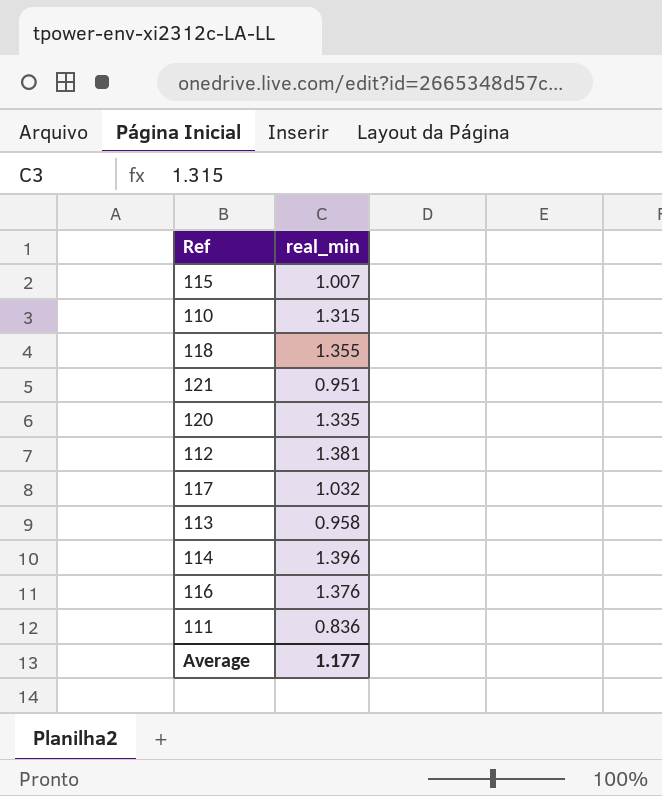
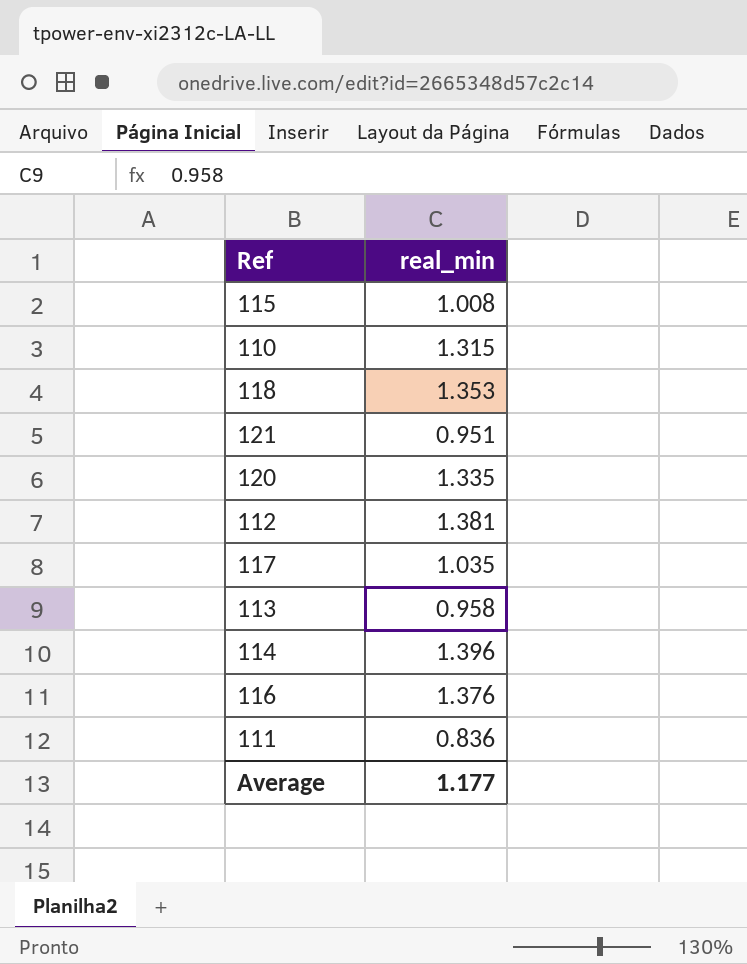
115 | real_min: 1.007 -> 1.008
118 | real_min: 1.355 -> 1.353
117 | real_min: 1.032 -> 1.035

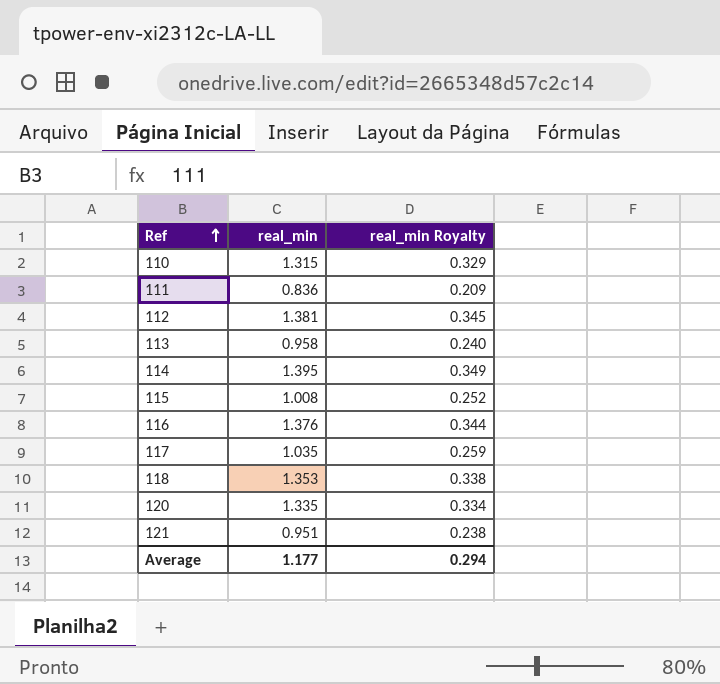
row order: none -> Ref ascending
column real_min Royalty | formula: none -> [real_min] * 0.25
114 | real_min: 1.396 -> 1.395

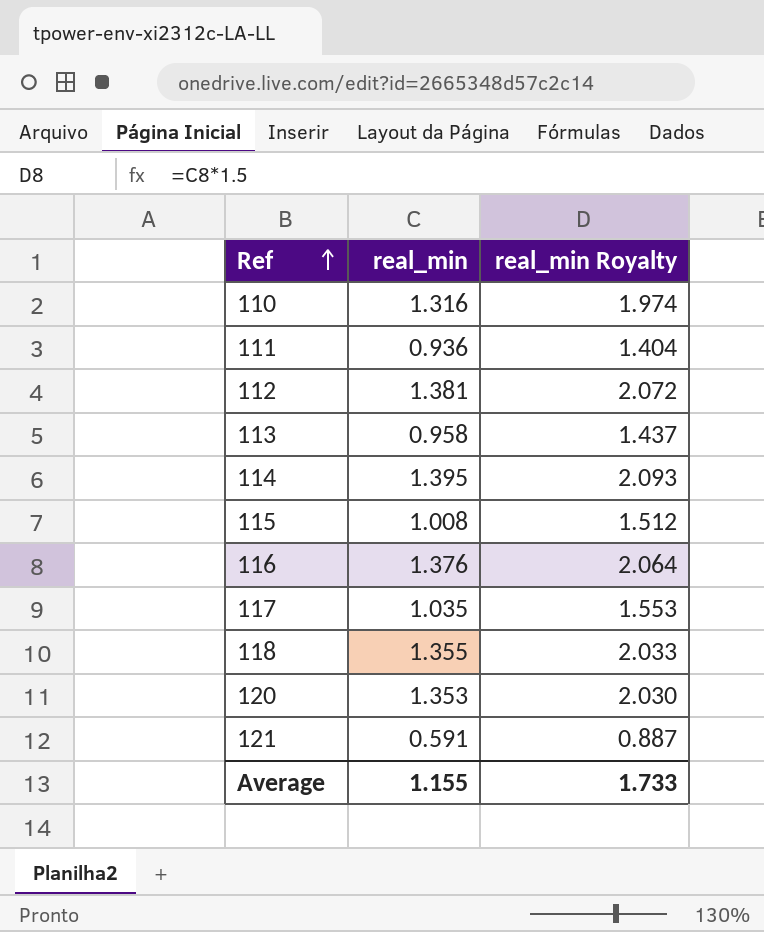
column real_min Royalty | formula: [real_min] * 0.25 -> [real_min] * 1.5
110 | real_min: 1.315 -> 1.316
111 | real_min: 0.836 -> 0.936
118 | real_min: 1.353 -> 1.355
120 | real_min: 1.335 -> 1.353
121 | real_min: 0.951 -> 0.591
Average | real_min: 1.177 -> 1.155
Average | real_min Royalty: 0.294 -> 1.733

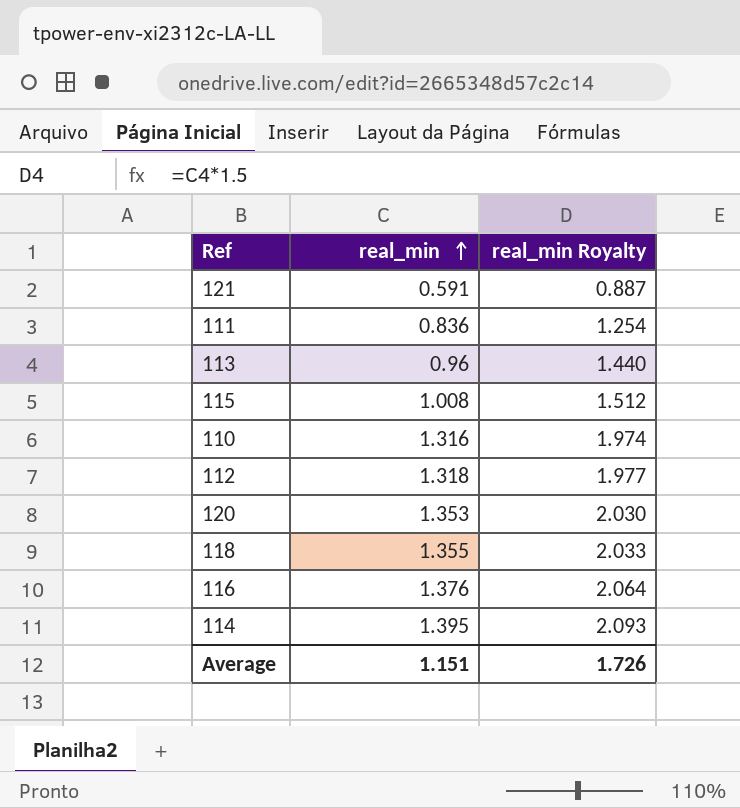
row order: Ref ascending -> real_min ascending
row 117: 1.035 | 1.553 -> none
111 | real_min: 0.936 -> 0.836
111 | real_min Royalty: 1.404 -> 1.254
113 | real_min: 0.958 -> 0.96
113 | real_min Royalty: 1.437 -> 1.440
112 | real_min: 1.381 -> 1.318
112 | real_min Royalty: 2.072 -> 1.977
Average | real_min: 1.155 -> 1.151
Average | real_min Royalty: 1.733 -> 1.726

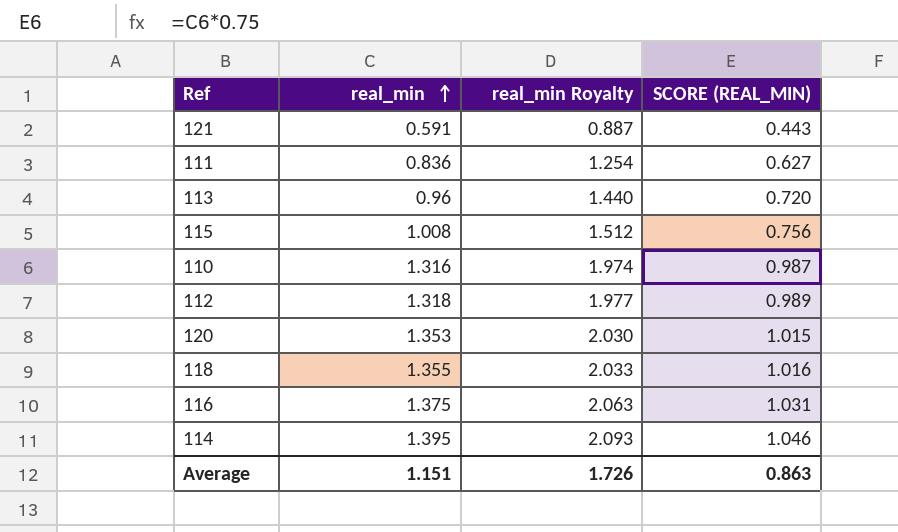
column SCORE (REAL_MIN) | formula: none -> [real_min] * 0.75
116 | real_min: 1.376 -> 1.375
116 | real_min Royalty: 2.064 -> 2.063

